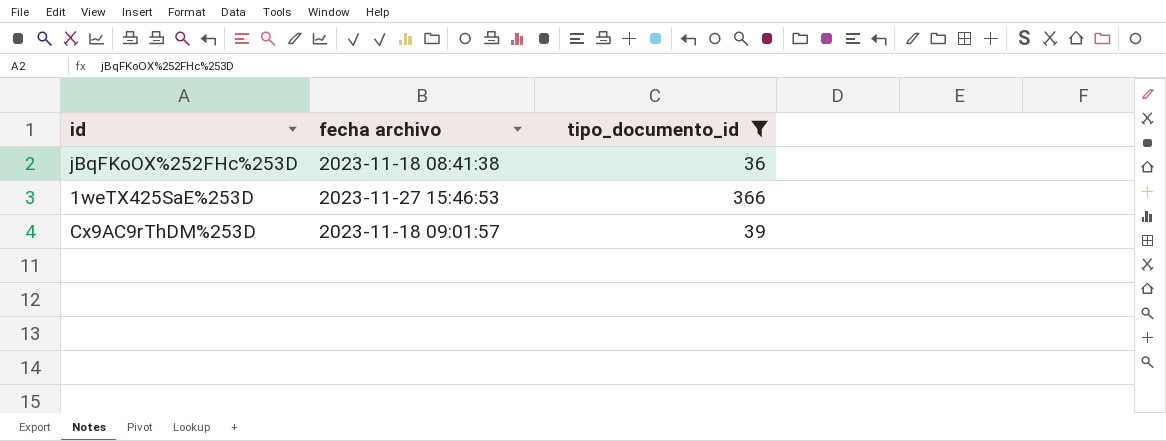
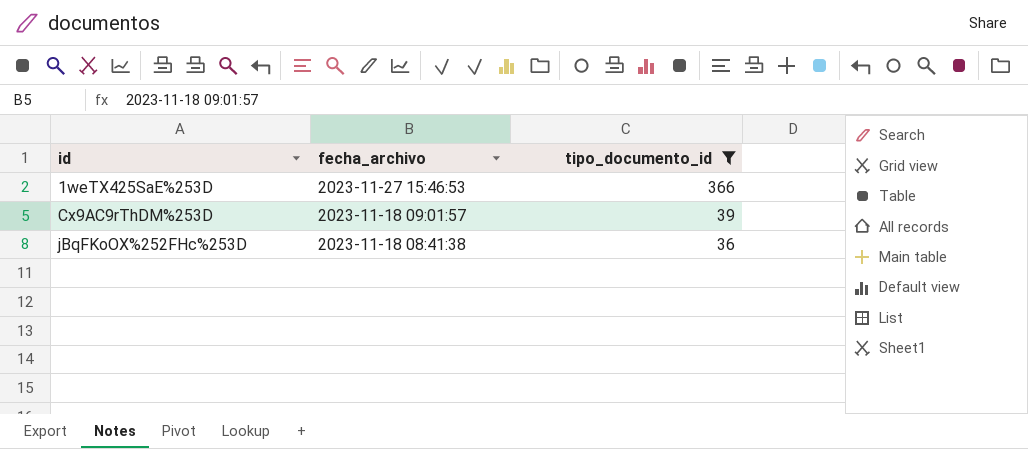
row order: none -> id ascending
column name: fecha archivo -> fecha_archivo

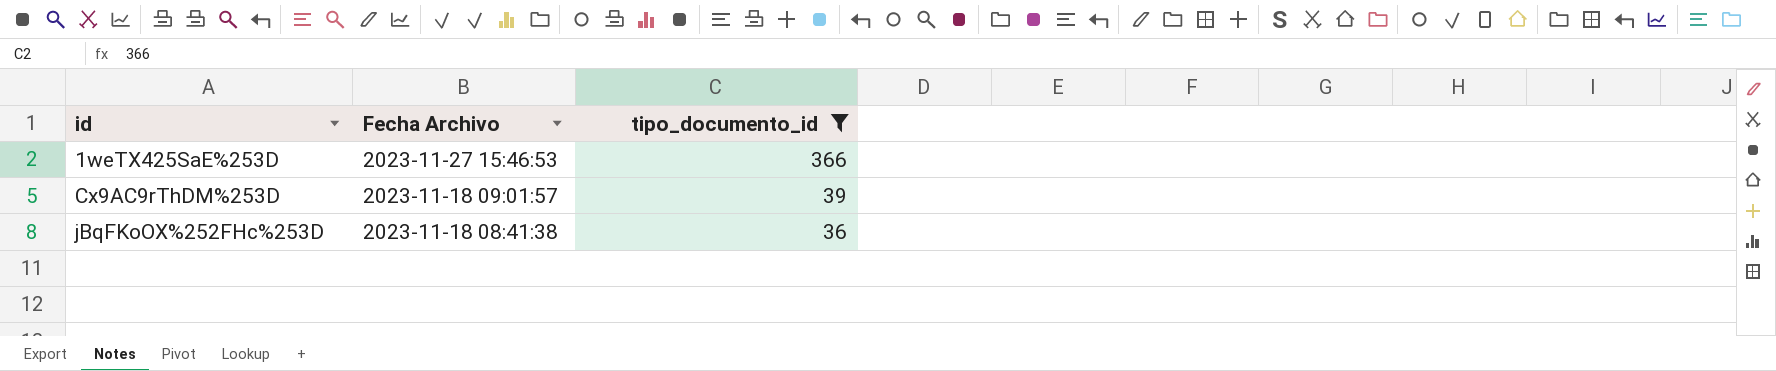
column name: fecha_archivo -> Fecha Archivo

